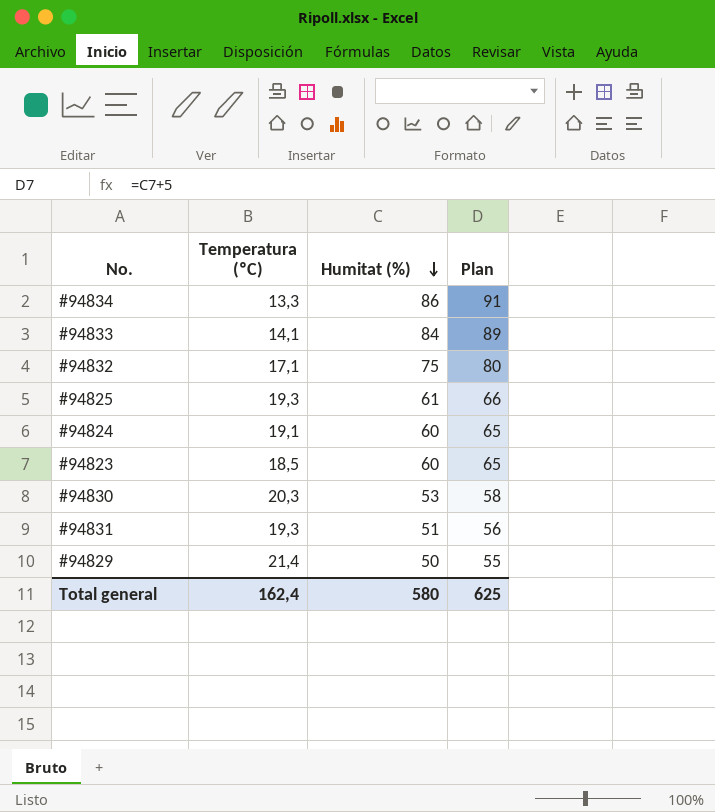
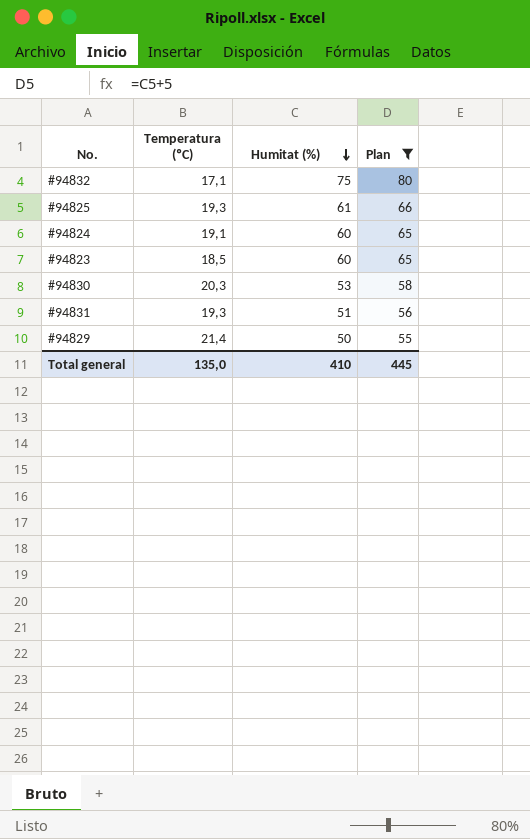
filter: none -> Plan <= 80
Total general | Temperatura (ºC): 162,4 -> 135,0
Total general | Humitat (%): 580 -> 410
Total general | Plan: 625 -> 445

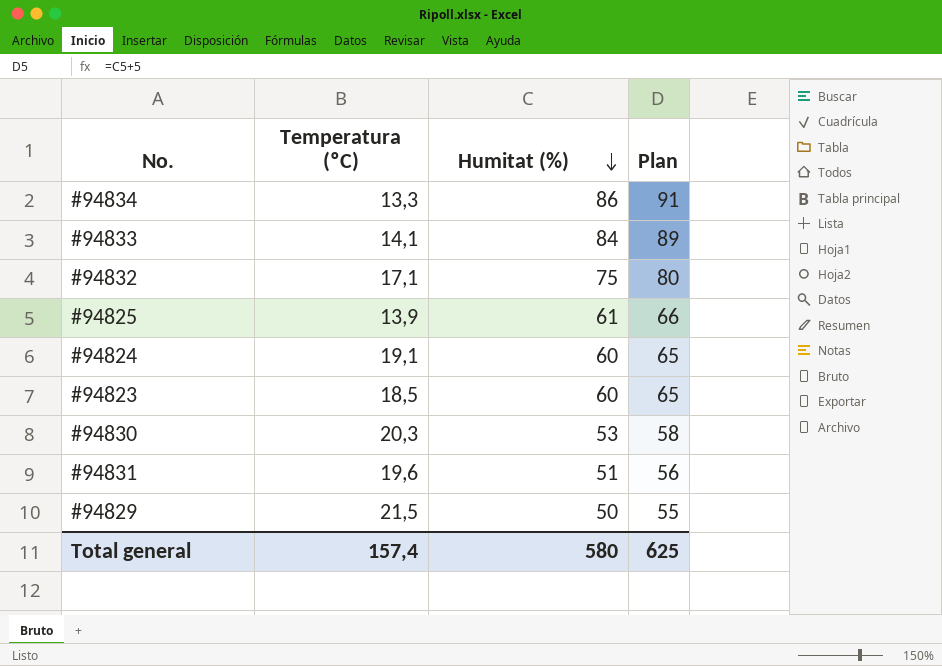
filter: Plan <= 80 -> none
#94825 | Temperatura (ºC): 19,3 -> 13,9
#94831 | Temperatura (ºC): 19,3 -> 19,6
#94829 | Temperatura (ºC): 21,4 -> 21,5
Total general | Temperatura (ºC): 135,0 -> 157,4
Total general | Humitat (%): 410 -> 580
Total general | Plan: 445 -> 625

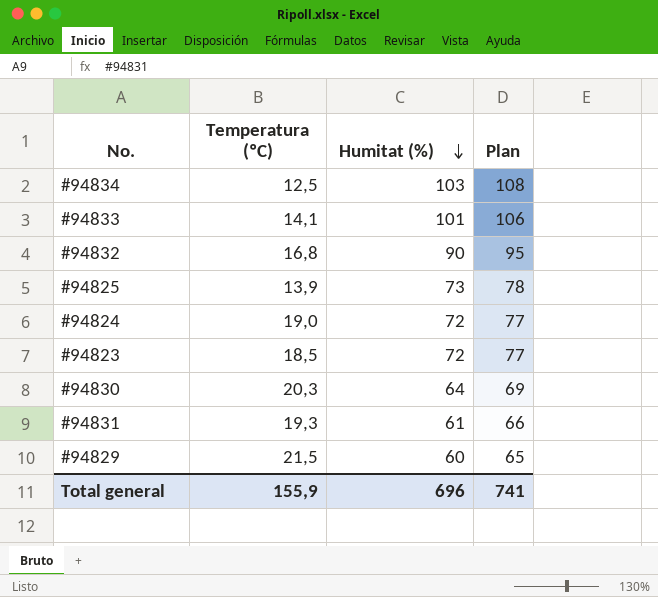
#94834 | Temperatura (ºC): 13,3 -> 12,5
#94834 | Humitat (%): 86 -> 103
#94834 | Plan: 91 -> 108
#94833 | Humitat (%): 84 -> 101
#94833 | Plan: 89 -> 106
#94832 | Temperatura (ºC): 17,1 -> 16,8
#94832 | Humitat (%): 75 -> 90
#94832 | Plan: 80 -> 95
#94825 | Humitat (%): 61 -> 73
#94825 | Plan: 66 -> 78
#94824 | Temperatura (ºC): 19,1 -> 19,0
#94824 | Humitat (%): 60 -> 72
#94824 | Plan: 65 -> 77
#94823 | Humitat (%): 60 -> 72
#94823 | Plan: 65 -> 77
#94830 | Humitat (%): 53 -> 64
#94830 | Plan: 58 -> 69
#94831 | Temperatura (ºC): 19,6 -> 19,3
#94831 | Humitat (%): 51 -> 61
#94831 | Plan: 56 -> 66
#94829 | Humitat (%): 50 -> 60
#94829 | Plan: 55 -> 65
Total general | Temperatura (ºC): 157,4 -> 155,9
Total general | Humitat (%): 580 -> 696
Total general | Plan: 625 -> 741

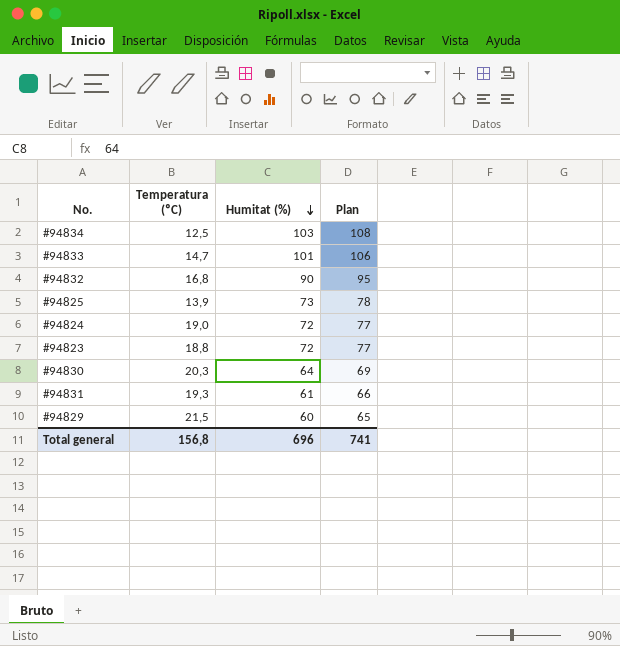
#94833 | Temperatura (ºC): 14,1 -> 14,7
#94823 | Temperatura (ºC): 18,5 -> 18,8
Total general | Temperatura (ºC): 155,9 -> 156,8

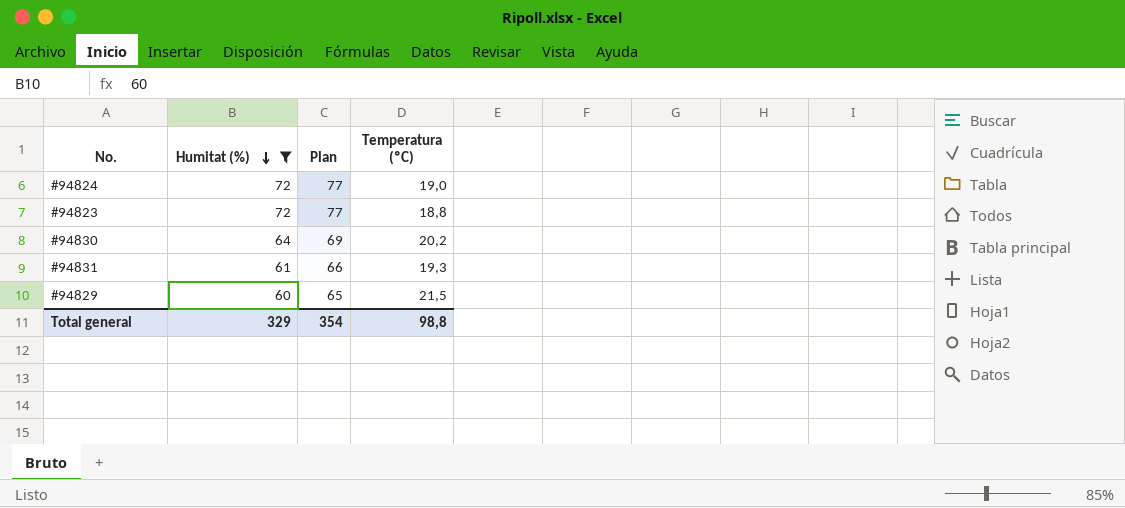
filter: none -> Humitat (%) <= 72
column Temperatura (ºC) | position: 2 -> 4
#94830 | Temperatura (ºC): 20,3 -> 20,2
Total general | Humitat (%): 696 -> 329
Total general | Plan: 741 -> 354
Total general | Temperatura (ºC): 156,8 -> 98,8

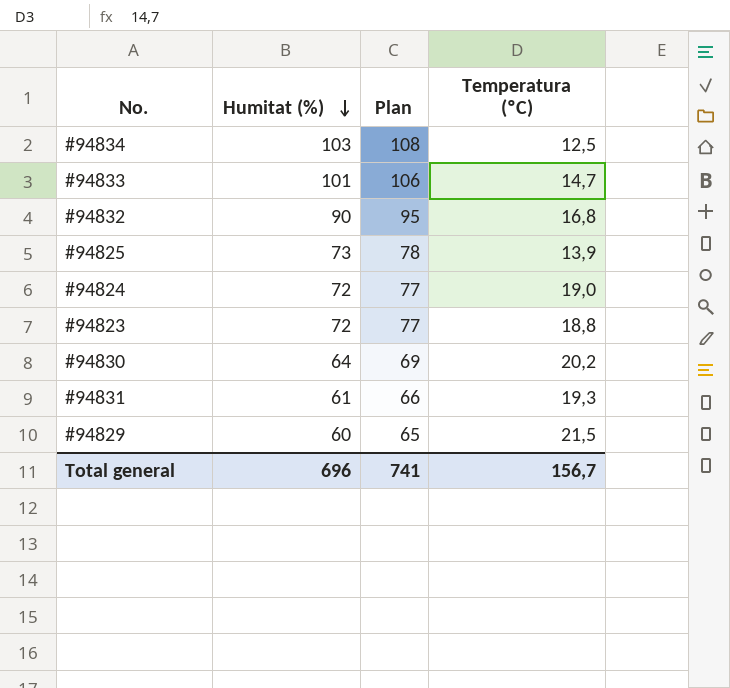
filter: Humitat (%) <= 72 -> none
Total general | Humitat (%): 329 -> 696
Total general | Plan: 354 -> 741
Total general | Temperatura (ºC): 98,8 -> 156,7

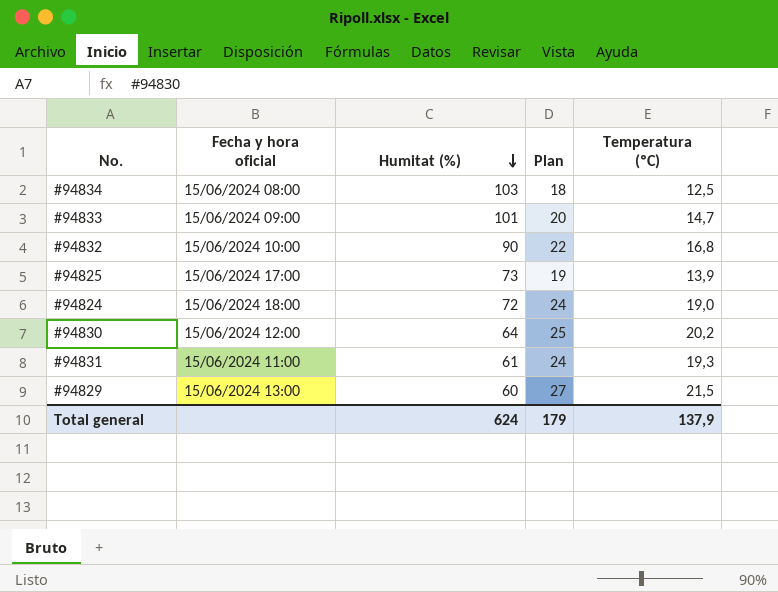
column Fecha y hora oficial | position: none -> 2
column Plan | formula: [Humitat (%)] + 5 -> [Temperatura (ºC)] + 5
row #94823: 72 | 77 | 18,8 -> none
Total general | Humitat (%): 696 -> 624
Total general | Plan: 741 -> 179
Total general | Temperatura (ºC): 156,7 -> 137,9

